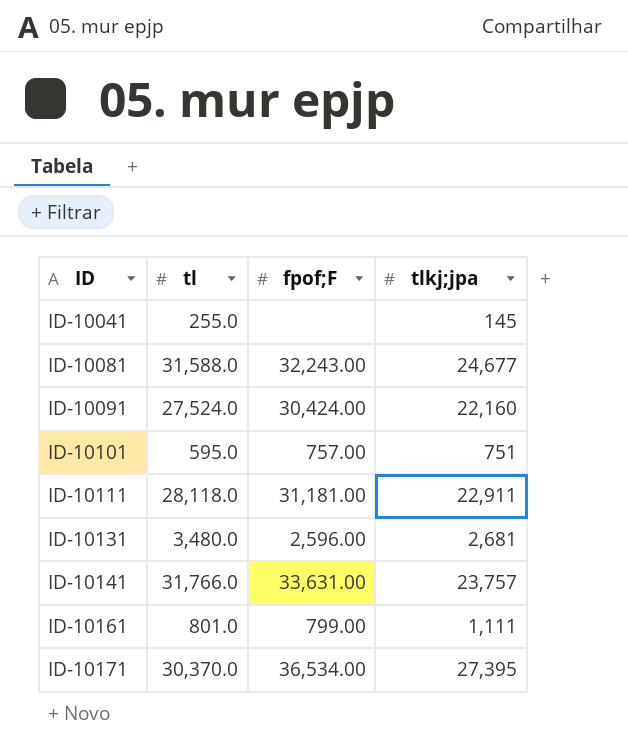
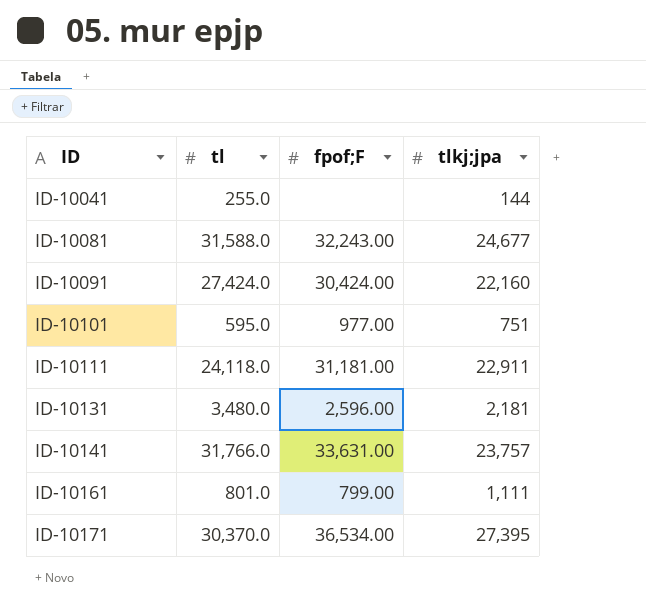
ID-10041 | tlkj;jpa: 145 -> 144
ID-10091 | tl: 27,524.0 -> 27,424.0
ID-10101 | fpof;F: 757.00 -> 977.00
ID-10111 | tl: 28,118.0 -> 24,118.0
ID-10131 | tlkj;jpa: 2,681 -> 2,181

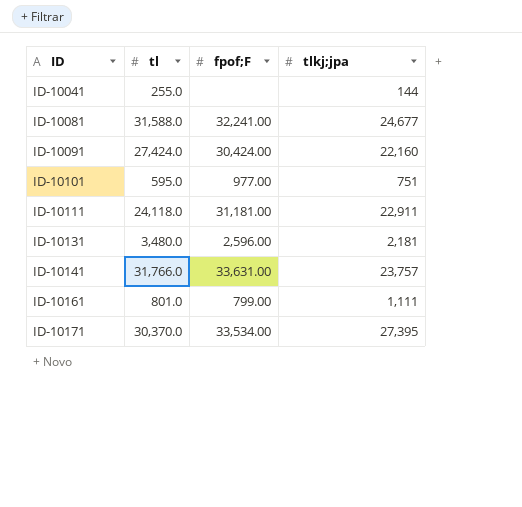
ID-10081 | fpof;F: 32,243.00 -> 32,241.00
ID-10171 | fpof;F: 36,534.00 -> 33,534.00

